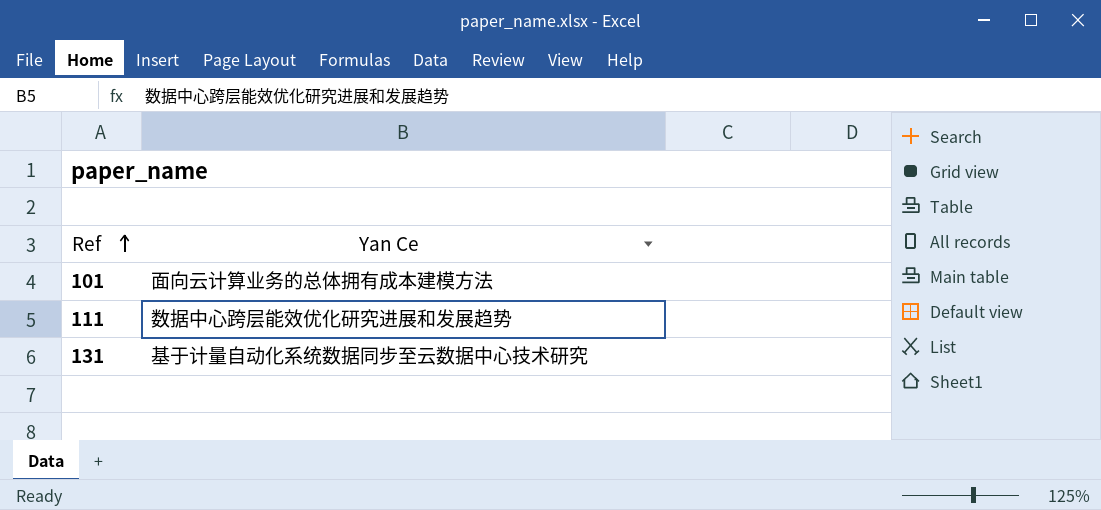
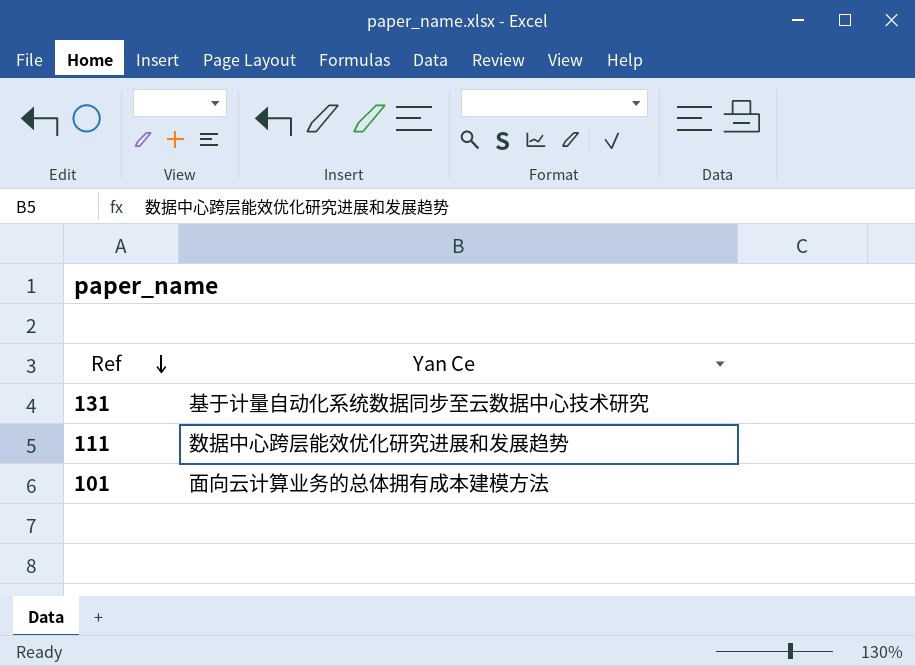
row order: Ref ascending -> Ref descending

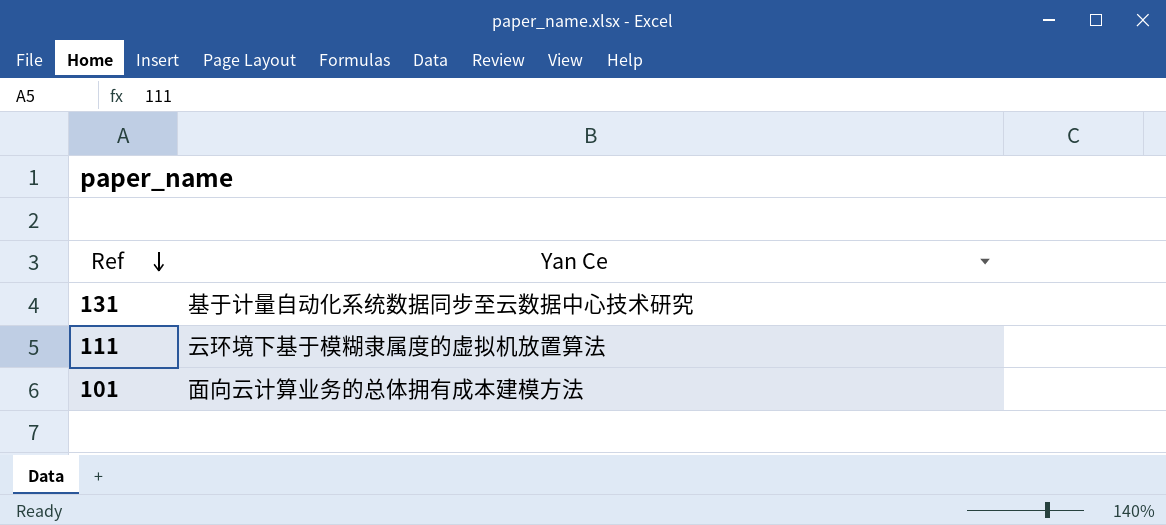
111 | Yan Ce: 数据中心跨层能效优化研究进展和发展趋势 -> 云环境下基于模糊隶属度的虚拟机放置算法

